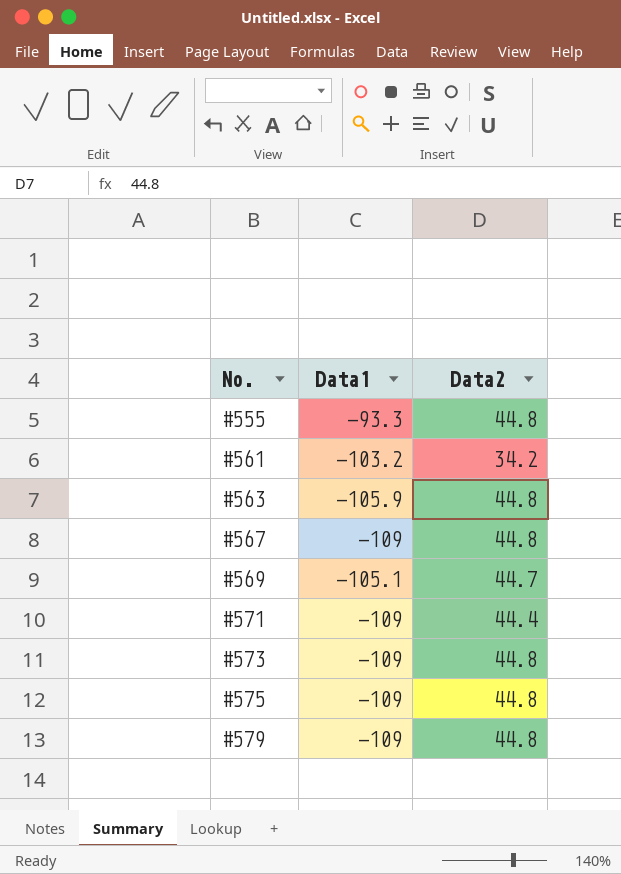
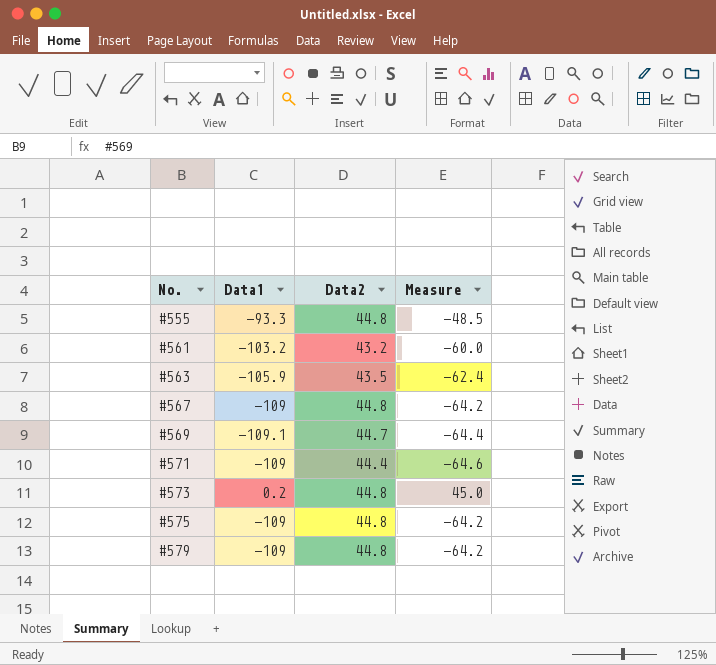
column Measure | formula: none -> [Data1] + [Data2]
#561 | Data2: 34.2 -> 43.2
#563 | Data2: 44.8 -> 43.5
#569 | Data1: -105.1 -> -109.1
#573 | Data1: -109 -> 0.2

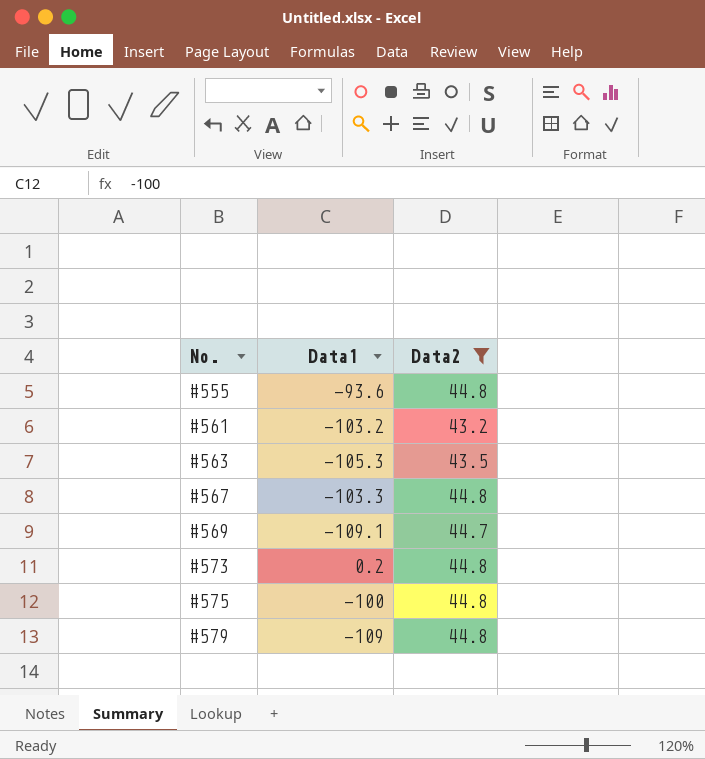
filter: none -> Data2 != 44.4
column Measure | formula: [Data1] + [Data2] -> none
#555 | Data1: -93.3 -> -93.6
#563 | Data1: -105.9 -> -105.3
#567 | Data1: -109 -> -103.3
#575 | Data1: -109 -> -100

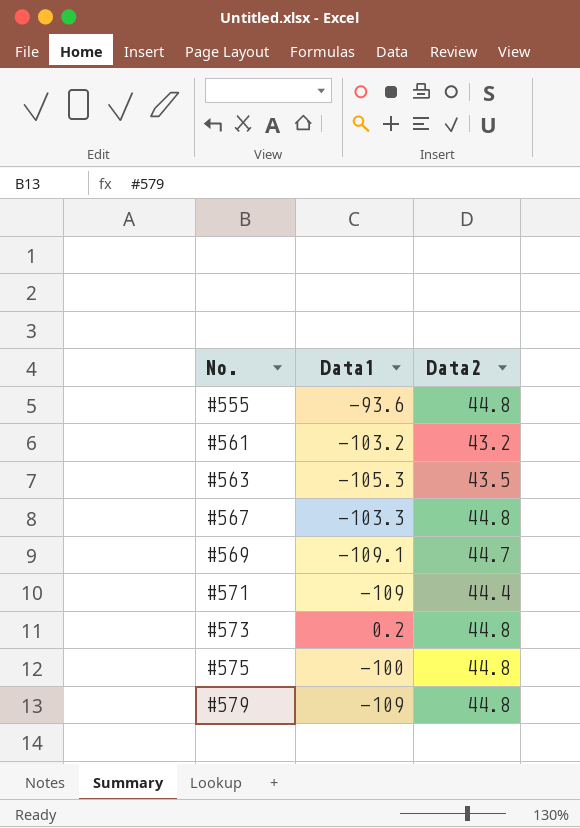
filter: Data2 != 44.4 -> none

